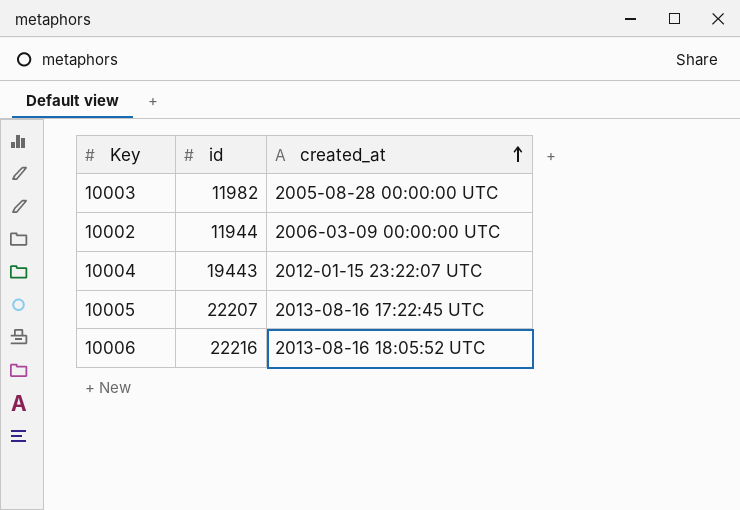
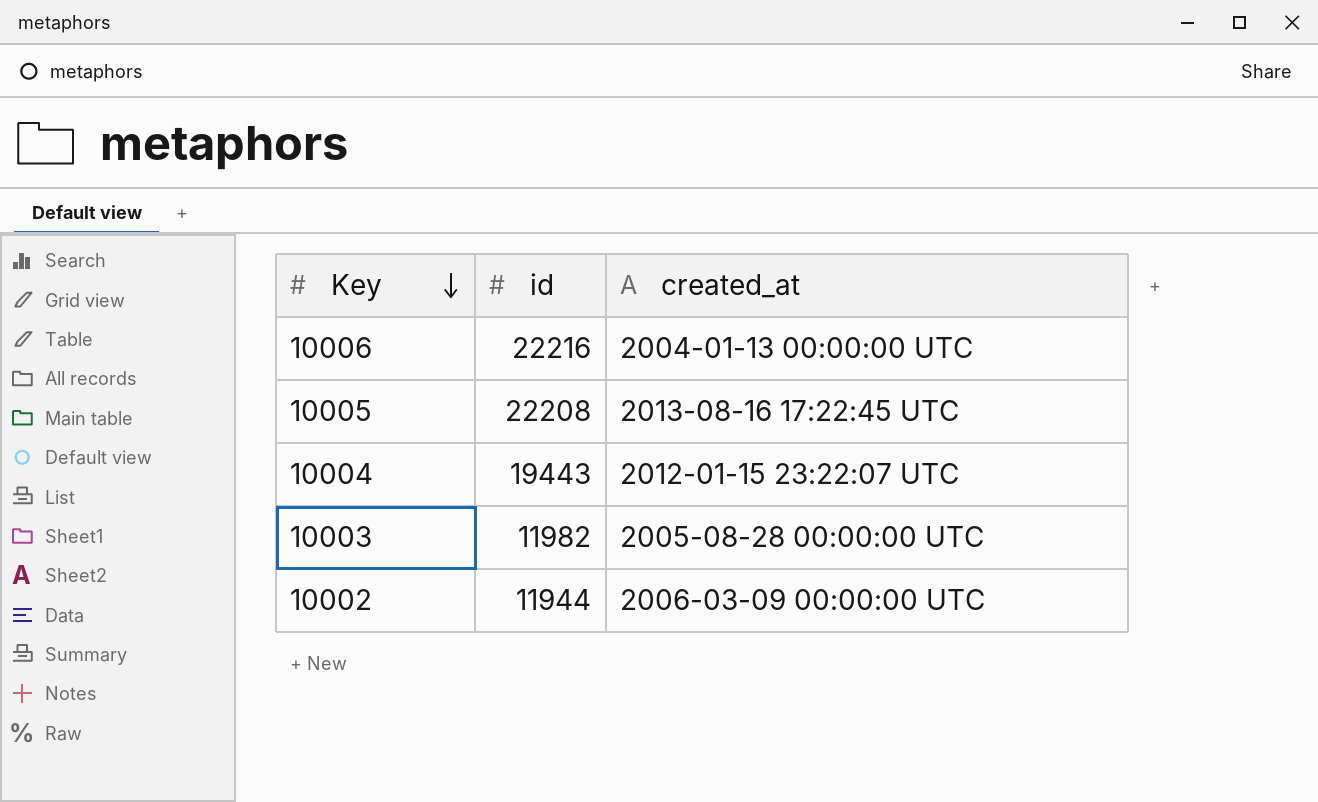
row order: created_at ascending -> Key descending
10006 | created_at: 2013-08-16 18:05:52 UTC -> 2004-01-13 00:00:00 UTC
10005 | id: 22207 -> 22208

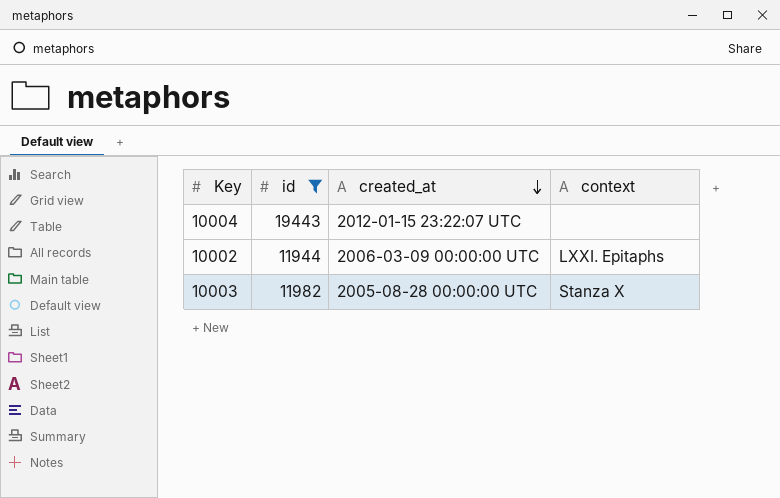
filter: none -> id <= 19443
row order: Key descending -> created_at descending
column context | position: none -> 4

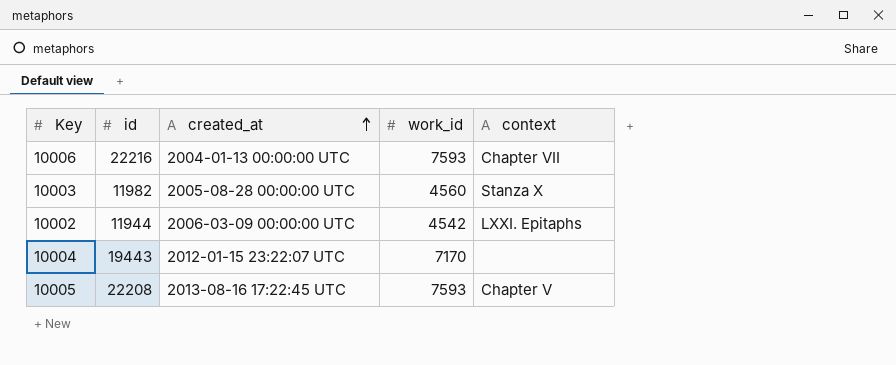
filter: id <= 19443 -> none
row order: created_at descending -> created_at ascending
column work_id | position: none -> 4

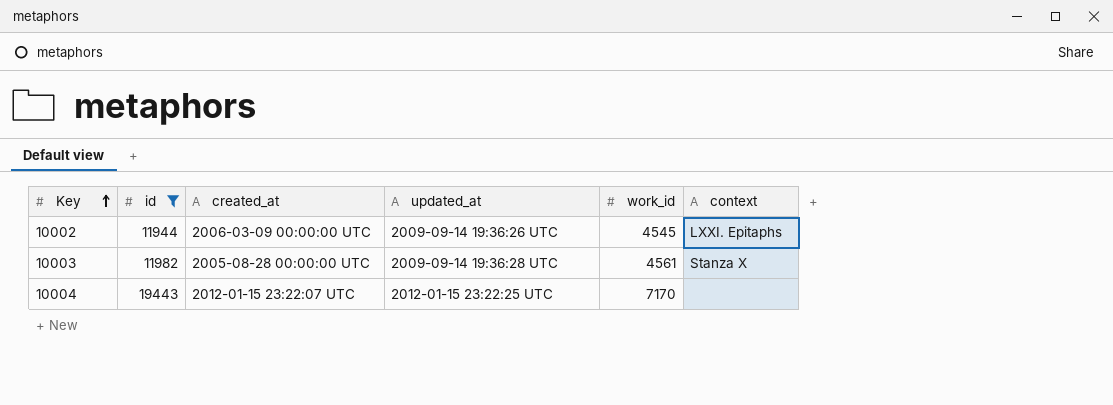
filter: none -> id <= 19443
row order: created_at ascending -> Key ascending
column updated_at | position: none -> 4
10002 | work_id: 4542 -> 4545
10003 | work_id: 4560 -> 4561

